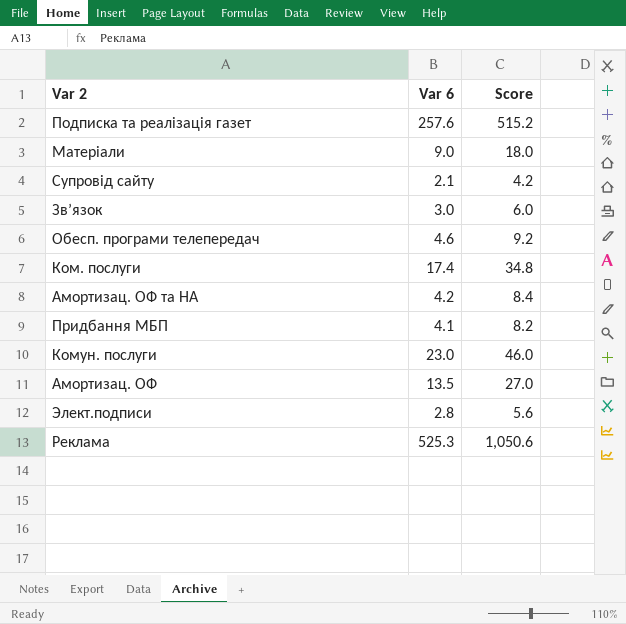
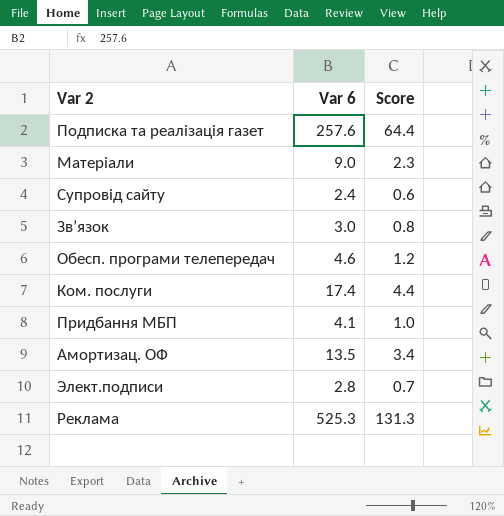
column Score | formula: [Var 6] * 2 -> [Var 6] * 0.25
row Амортизац. ОФ та НА: 4.2 | 8.4 -> none
row Комун. послуги: 23.0 | 46.0 -> none
Супровід сайту | Var 6: 2.1 -> 2.4

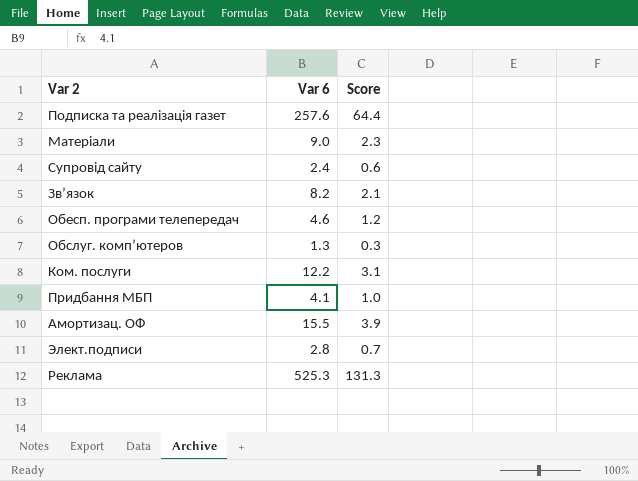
Зв’язок | Var 6: 3.0 -> 8.2
Зв’язок | Score: 0.8 -> 2.1
row Обслуг. комп’ютеров: none -> 1.3 | 0.3
Ком. послуги | Var 6: 17.4 -> 12.2
Ком. послуги | Score: 4.4 -> 3.1
Амортизац. ОФ | Var 6: 13.5 -> 15.5
Амортизац. ОФ | Score: 3.4 -> 3.9

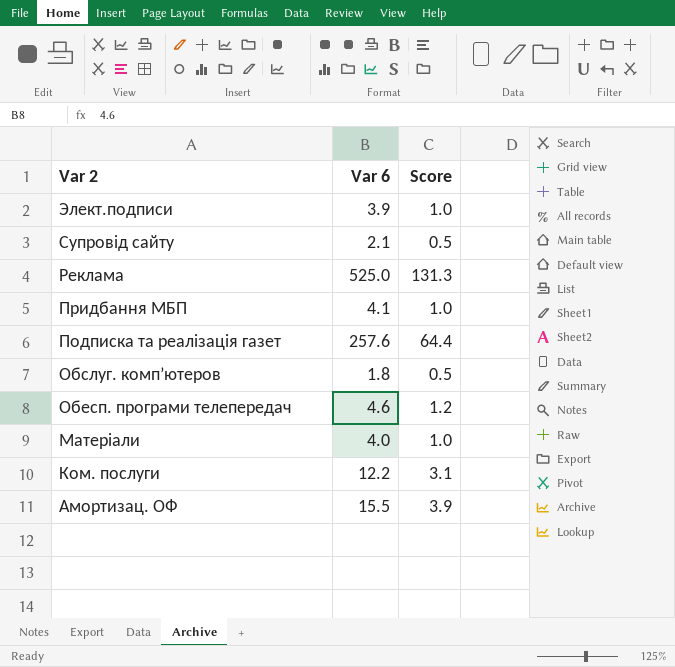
row order: none -> Var 2 descending
row Зв’язок: 8.2 | 2.1 -> none
Элект.подписи | Var 6: 2.8 -> 3.9
Элект.подписи | Score: 0.7 -> 1.0
Супровід сайту | Var 6: 2.4 -> 2.1
Супровід сайту | Score: 0.6 -> 0.5
Реклама | Var 6: 525.3 -> 525.0
Обслуг. комп’ютеров | Var 6: 1.3 -> 1.8
Обслуг. комп’ютеров | Score: 0.3 -> 0.5
Матеріали | Var 6: 9.0 -> 4.0
Матеріали | Score: 2.3 -> 1.0

